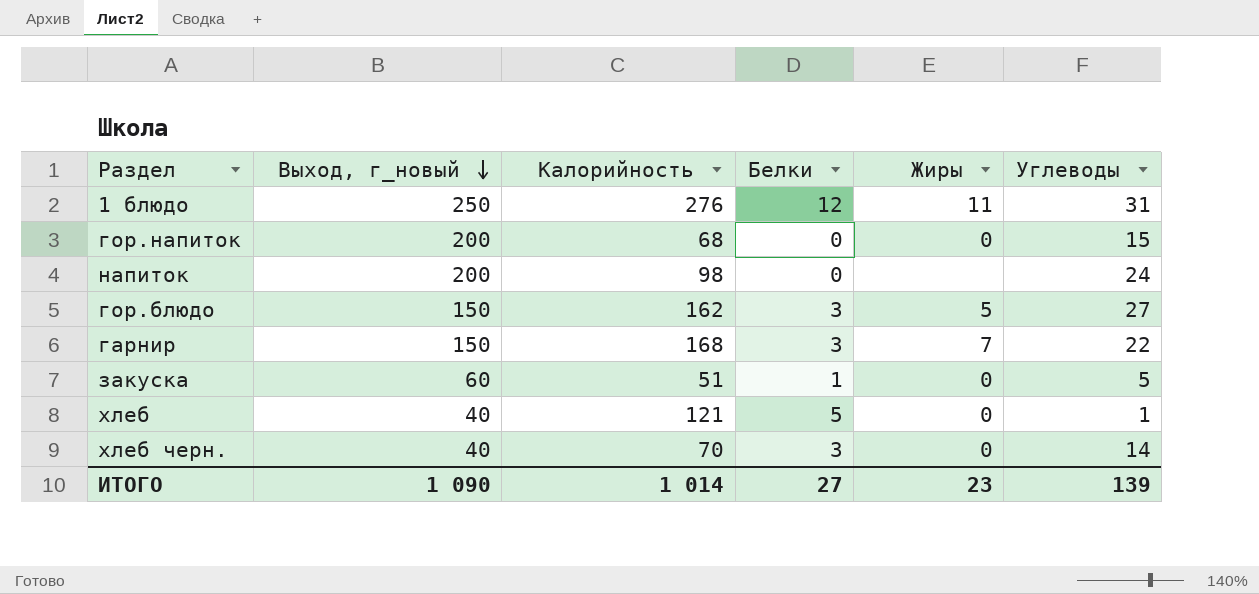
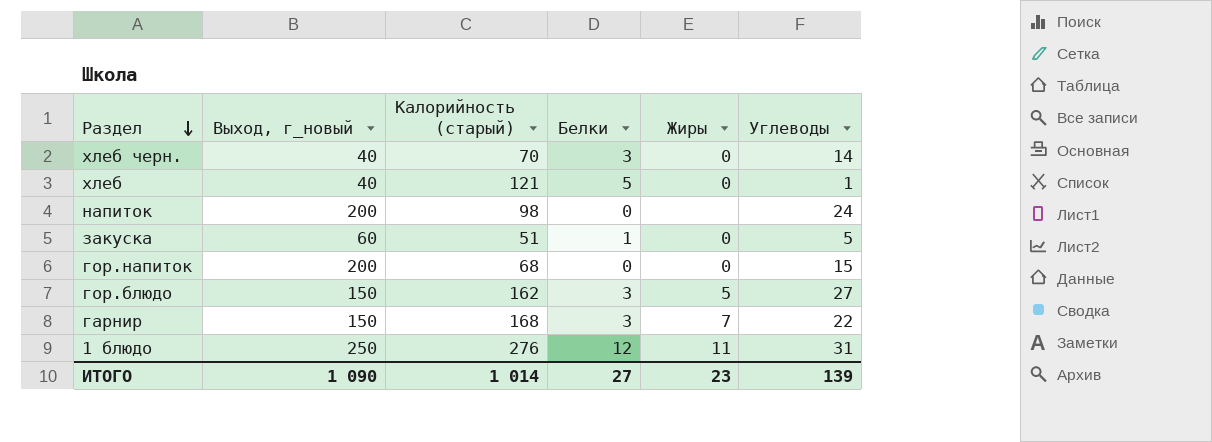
row order: Выход, г_новый descending -> Раздел descending
column name: Калорийность -> Калорийность (старый)

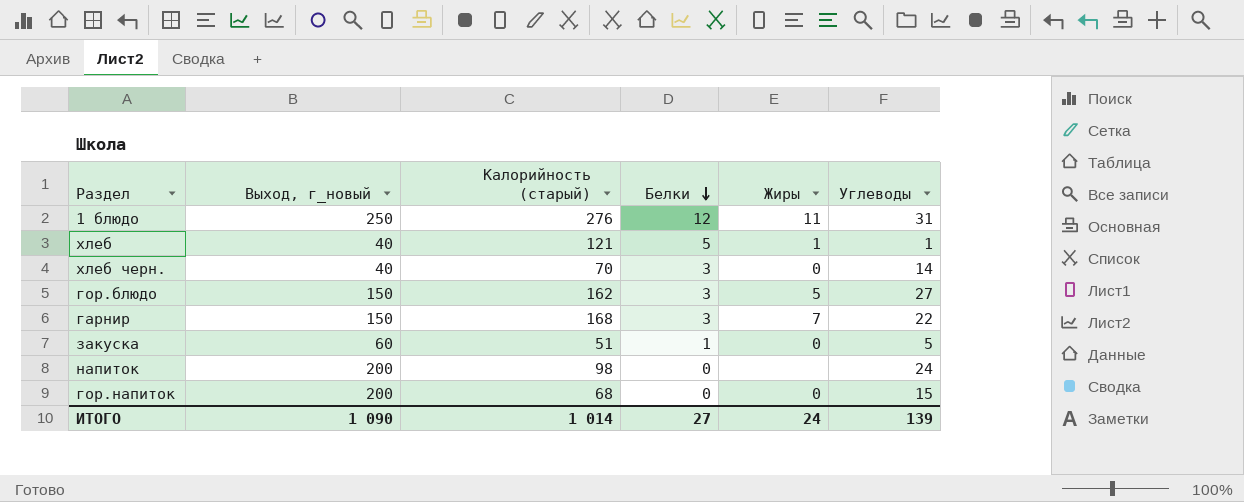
row order: Раздел descending -> Белки descending
хлеб | Жиры: 0 -> 1
ИТОГО | Жиры: 23 -> 24

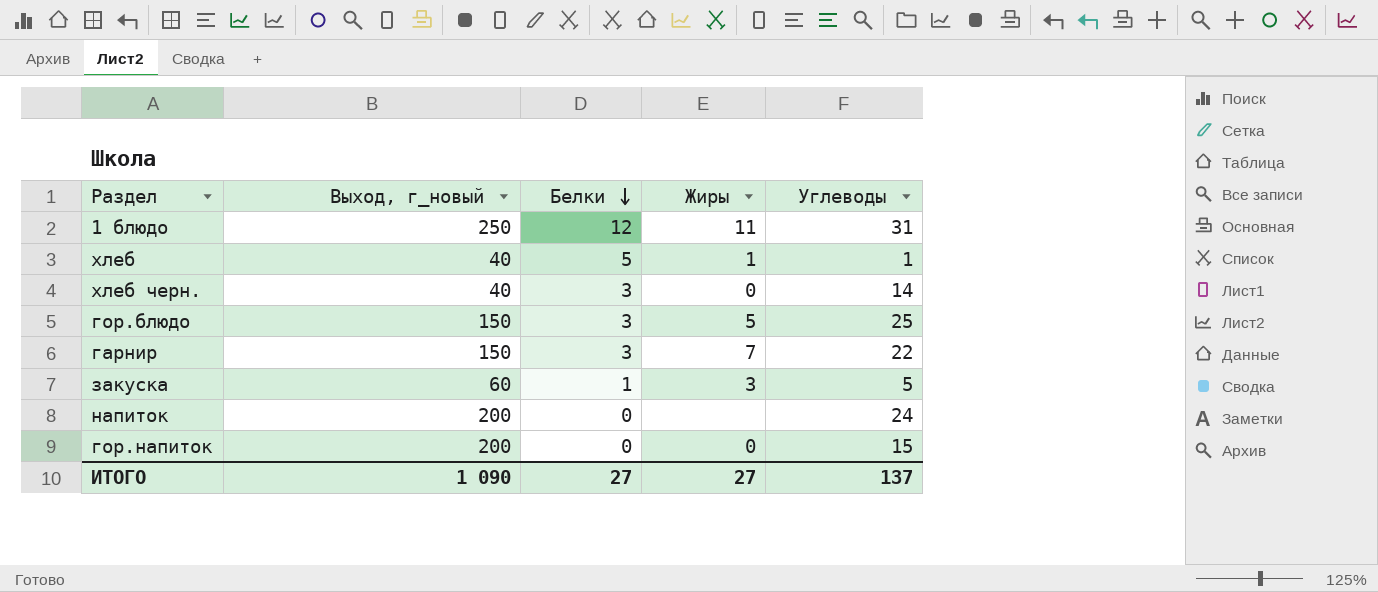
column Калорийность (старый) | position: 3 -> none
гор.блюдо | Углеводы: 27 -> 25
закуска | Жиры: 0 -> 3
ИТОГО | Жиры: 24 -> 27
ИТОГО | Углеводы: 139 -> 137

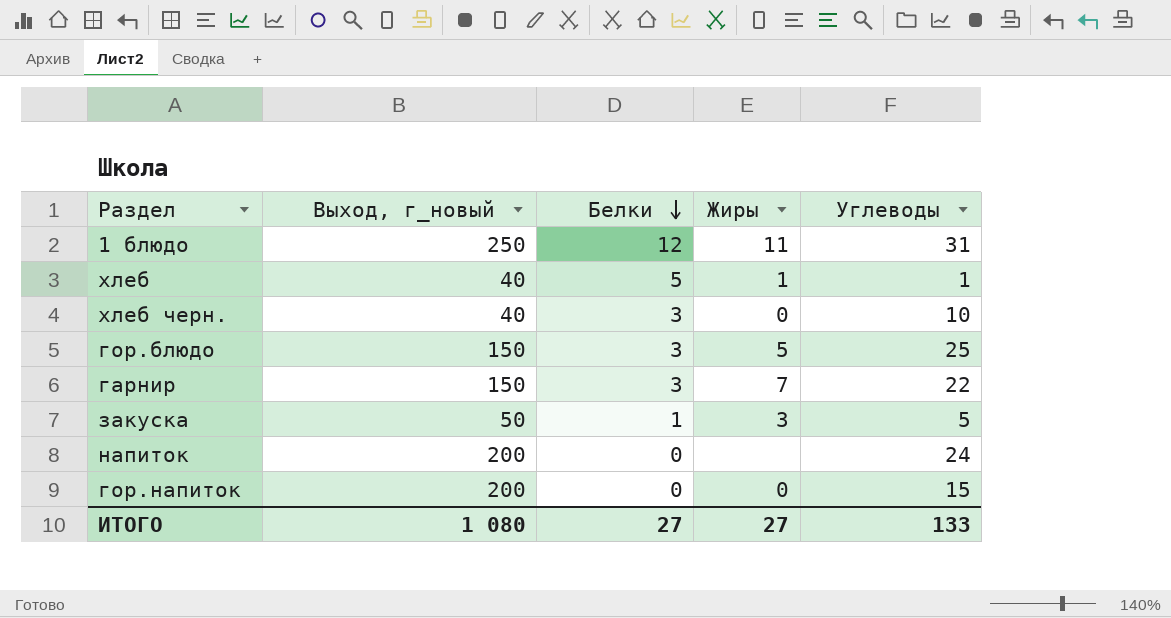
хлеб черн. | Углеводы: 14 -> 10
закуска | Выход, г_новый: 60 -> 50
ИТОГО | Выход, г_новый: 1 090 -> 1 080
ИТОГО | Углеводы: 137 -> 133

